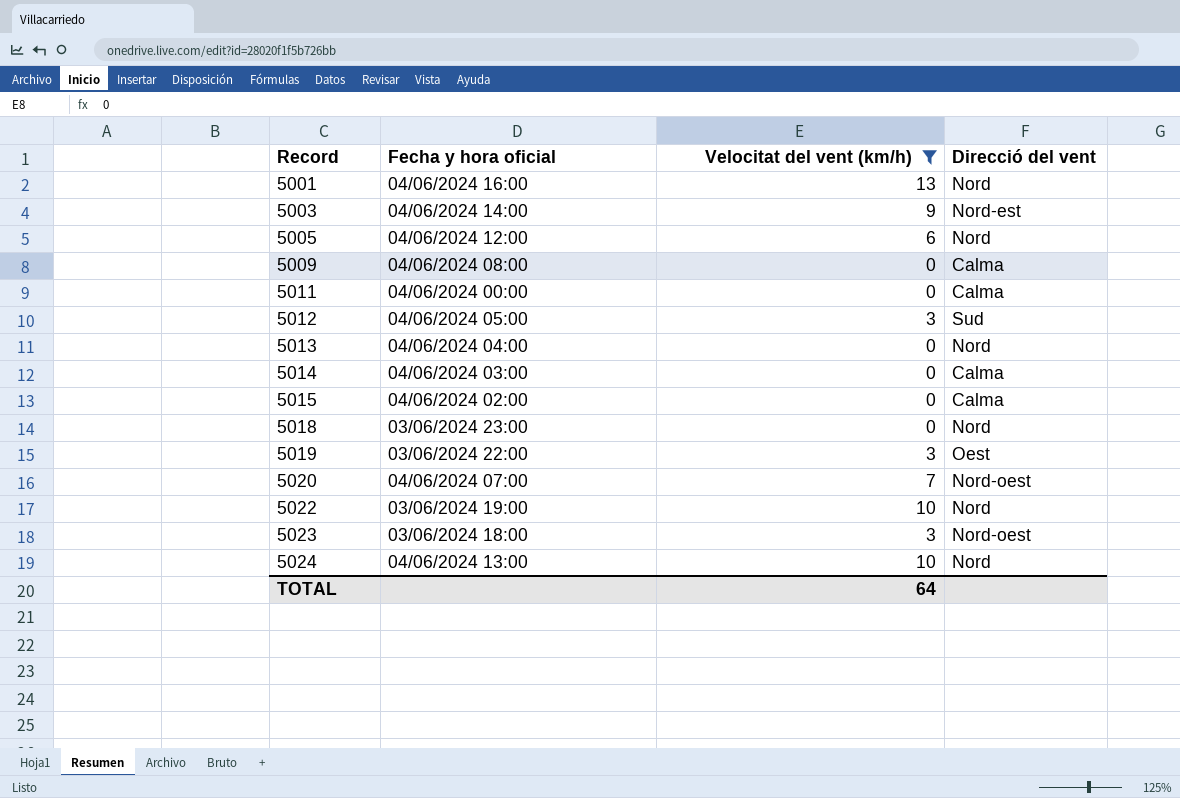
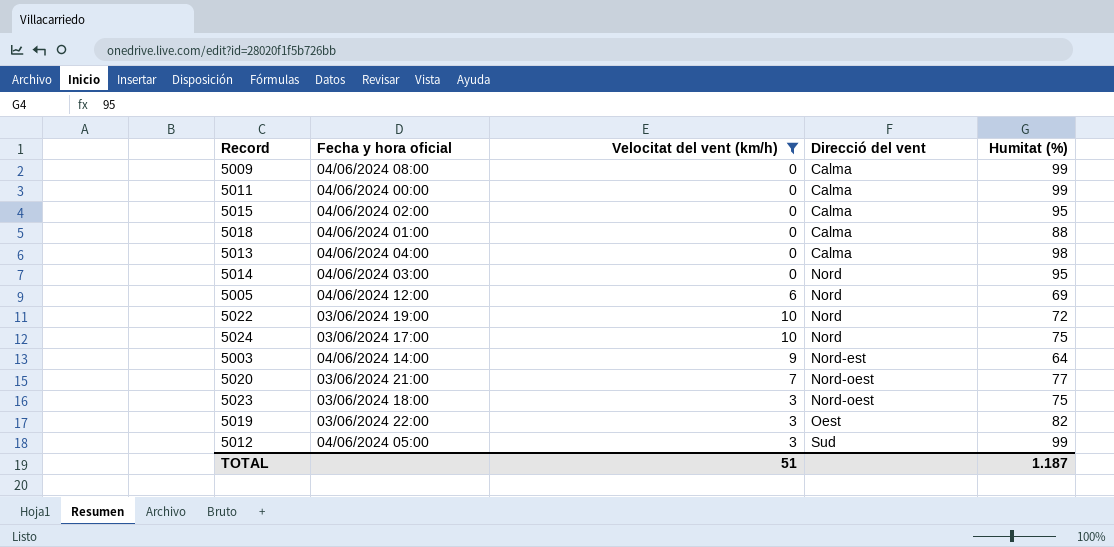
row order: Record ascending -> Direcció del vent ascending
column Humitat (%) | position: none -> 5
row 5001: 04/06/2024 16:00 | 13 | Nord -> none
5018 | Fecha y hora oficial: 03/06/2024 23:00 -> 04/06/2024 01:00
5018 | Direcció del vent: Nord -> Calma
5013 | Direcció del vent: Nord -> Calma
5014 | Direcció del vent: Calma -> Nord
5024 | Fecha y hora oficial: 04/06/2024 13:00 -> 03/06/2024 17:00
5020 | Fecha y hora oficial: 04/06/2024 07:00 -> 03/06/2024 21:00
TOTAL | Velocitat del vent (km/h): 64 -> 51

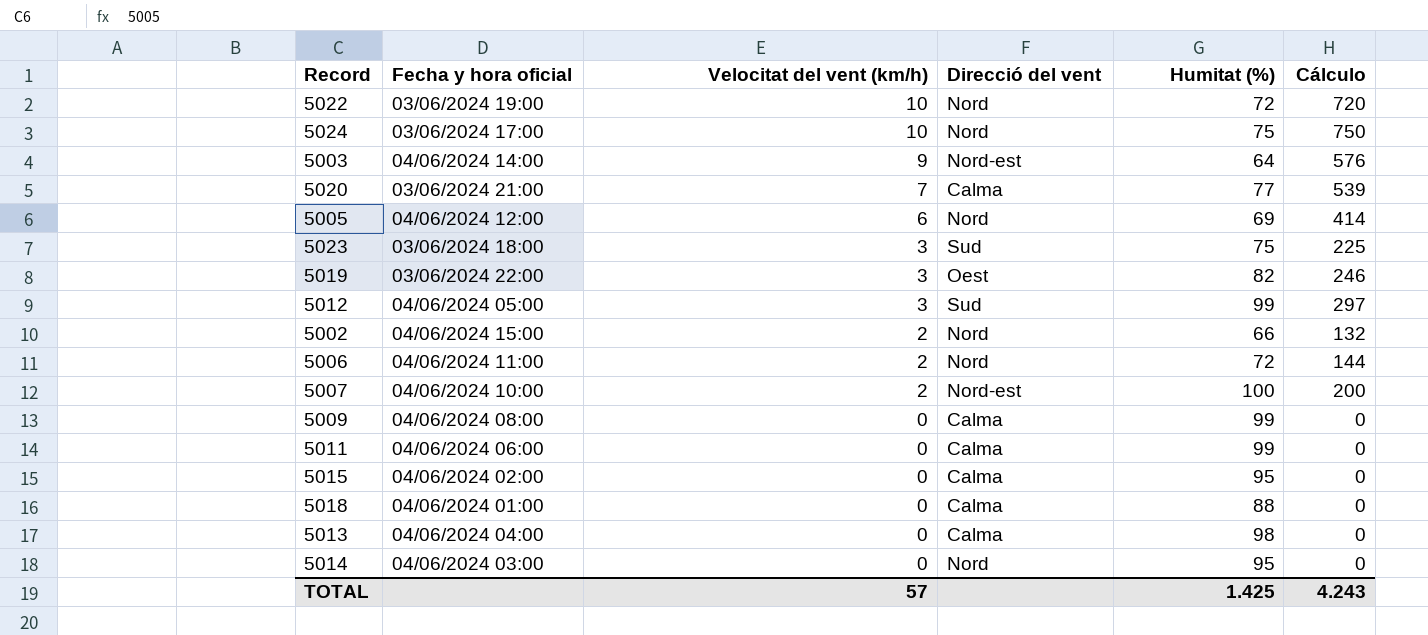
filter: Velocitat del vent (km/h) != 2 -> none
row order: Direcció del vent ascending -> Velocitat del vent (km/h) descending
column Cálculo | formula: none -> [Velocitat del vent (km/h)] * [Humitat (%)]
5020 | Direcció del vent: Nord-oest -> Calma
5023 | Direcció del vent: Nord-oest -> Sud
5011 | Fecha y hora oficial: 04/06/2024 00:00 -> 04/06/2024 06:00
TOTAL | Velocitat del vent (km/h): 51 -> 57
TOTAL | Humitat (%): 1.187 -> 1.425

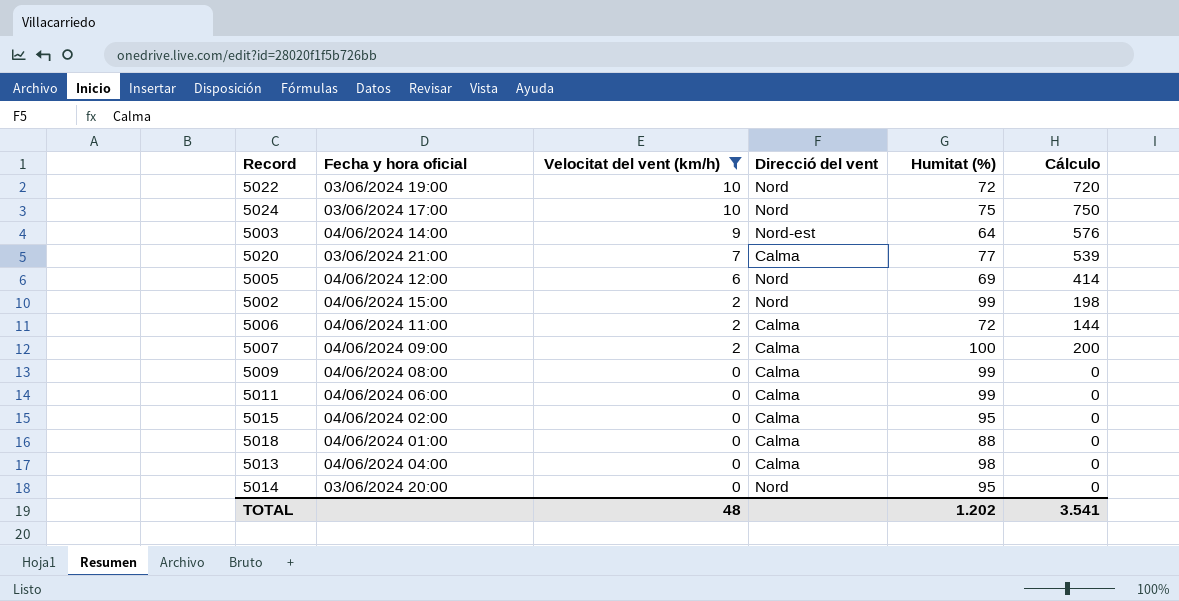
filter: none -> Velocitat del vent (km/h) != 3
5002 | Humitat (%): 66 -> 99
5002 | Cálculo: 132 -> 198
5006 | Direcció del vent: Nord -> Calma
5007 | Fecha y hora oficial: 04/06/2024 10:00 -> 04/06/2024 09:00
5007 | Direcció del vent: Nord-est -> Calma
5014 | Fecha y hora oficial: 04/06/2024 03:00 -> 03/06/2024 20:00
TOTAL | Velocitat del vent (km/h): 57 -> 48
TOTAL | Humitat (%): 1.425 -> 1.202
TOTAL | Cálculo: 4.243 -> 3.541

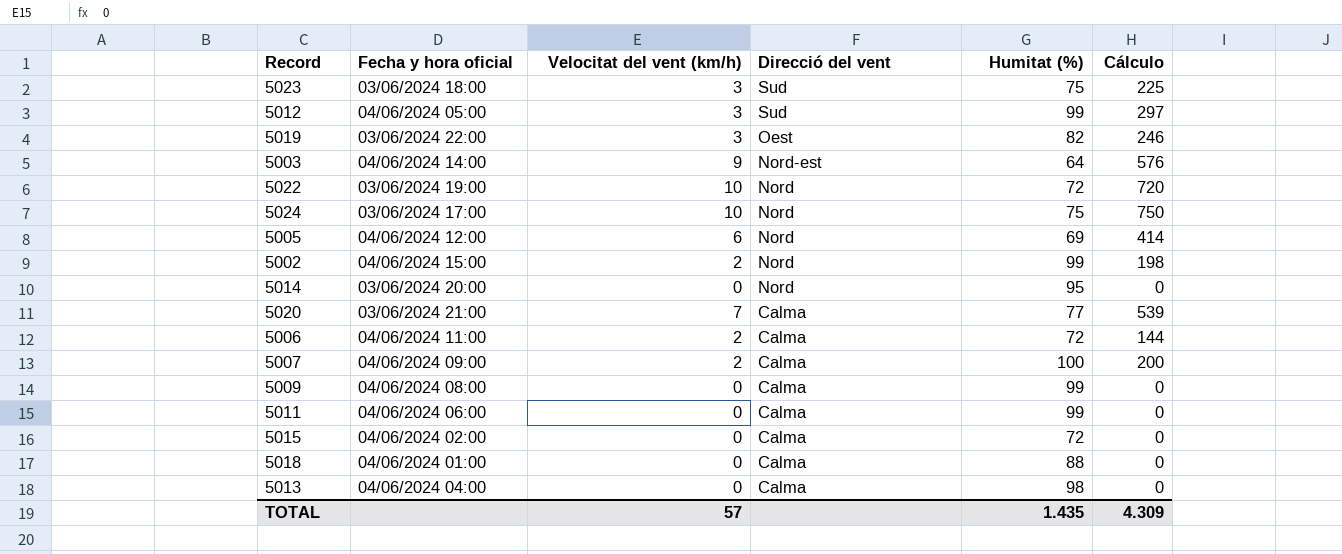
filter: Velocitat del vent (km/h) != 3 -> none
row order: Velocitat del vent (km/h) descending -> Direcció del vent descending
5015 | Humitat (%): 95 -> 72
TOTAL | Velocitat del vent (km/h): 48 -> 57
TOTAL | Humitat (%): 1.202 -> 1.435
TOTAL | Cálculo: 3.541 -> 4.309

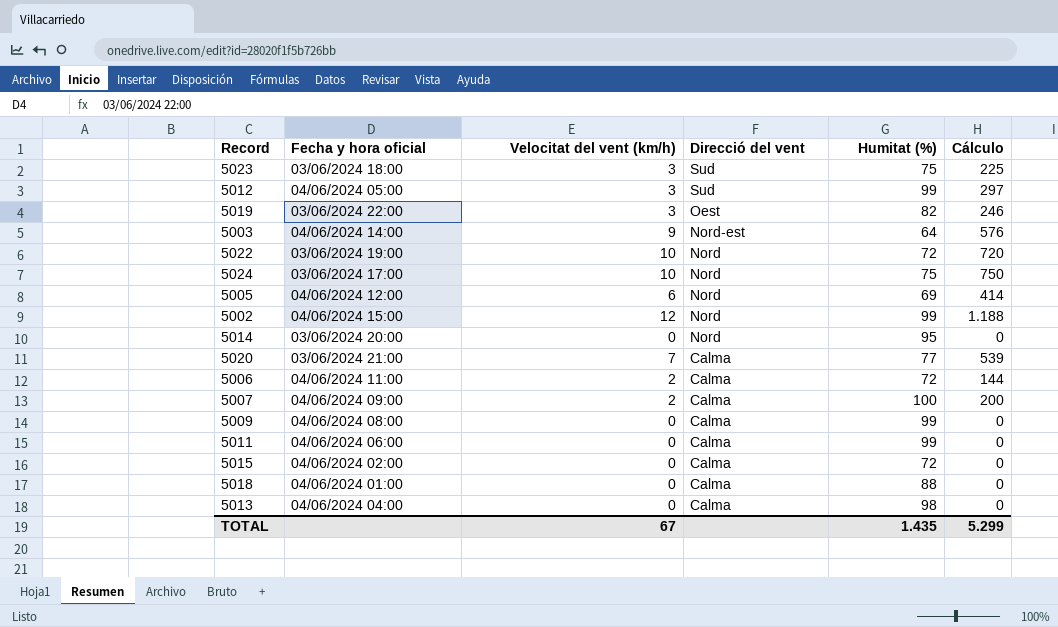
5002 | Velocitat del vent (km/h): 2 -> 12
5002 | Cálculo: 198 -> 1.188
TOTAL | Velocitat del vent (km/h): 57 -> 67
TOTAL | Cálculo: 4.309 -> 5.299

